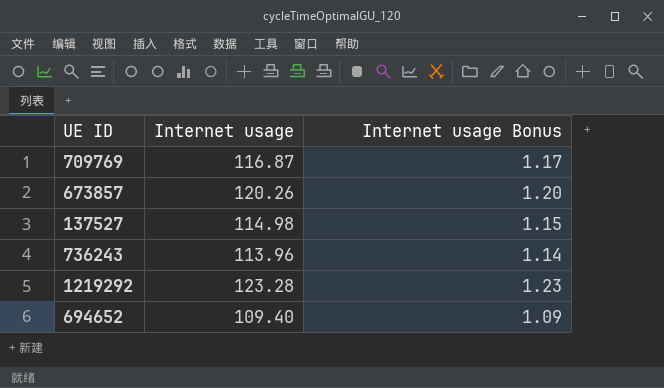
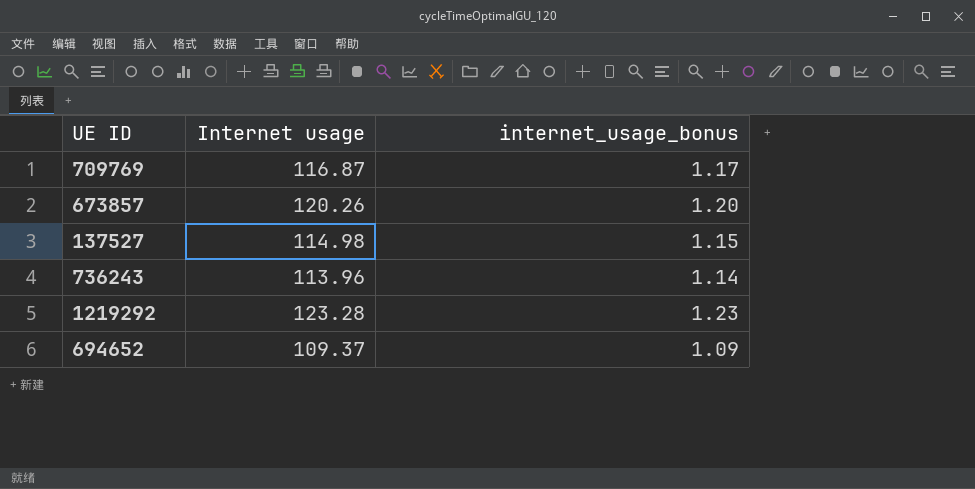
column name: Internet usage Bonus -> internet_usage_bonus
694652 | Internet usage: 109.40 -> 109.37

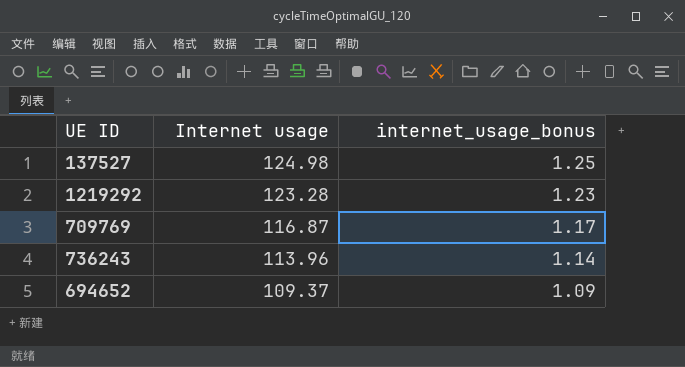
row order: none -> Internet usage descending
row 673857: 120.26 | 1.20 -> none
137527 | Internet usage: 114.98 -> 124.98
137527 | internet_usage_bonus: 1.15 -> 1.25

